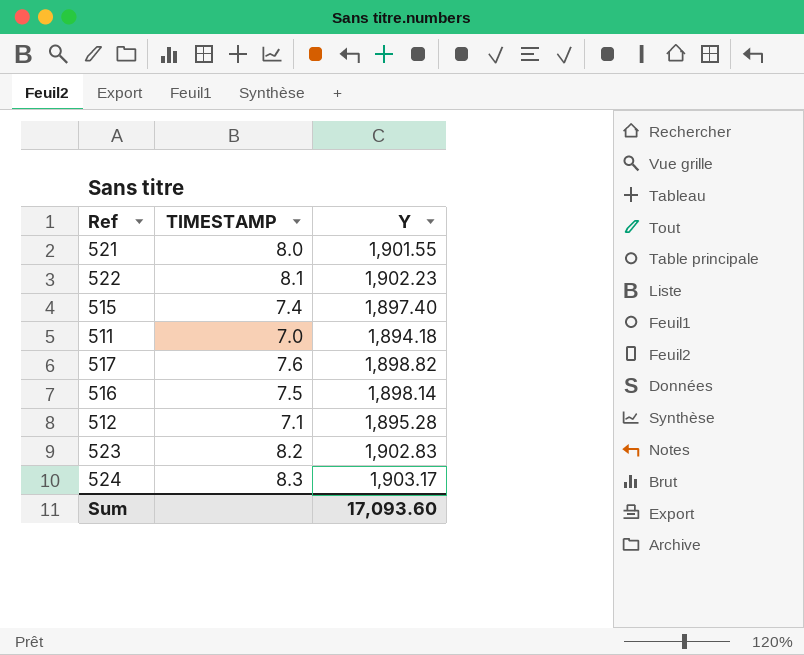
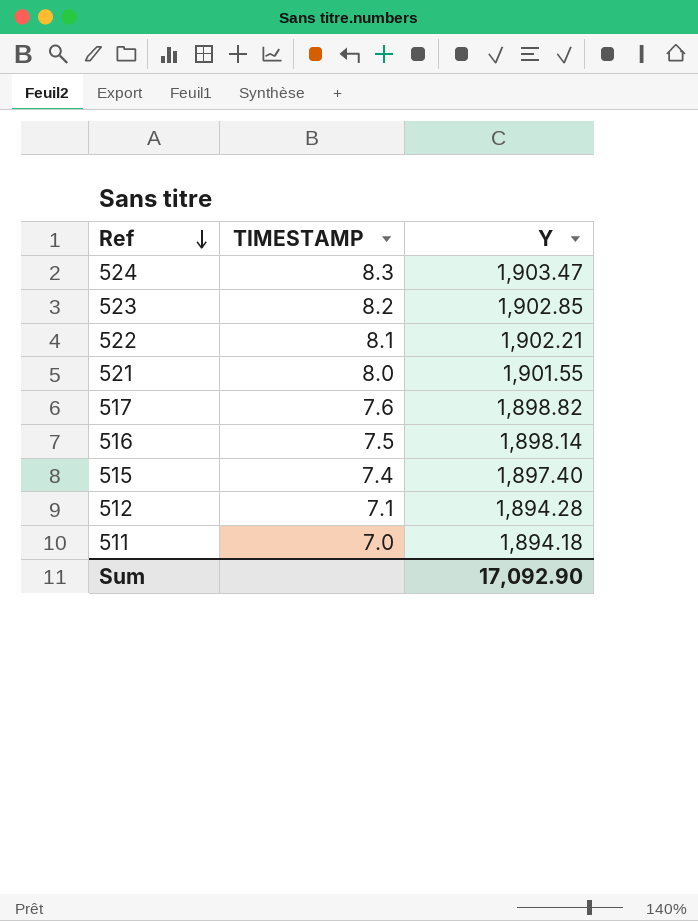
row order: none -> Ref descending
524 | Y: 1,903.17 -> 1,903.47
523 | Y: 1,902.83 -> 1,902.85
522 | Y: 1,902.23 -> 1,902.21
512 | Y: 1,895.28 -> 1,894.28
Sum | Y: 17,093.60 -> 17,092.90

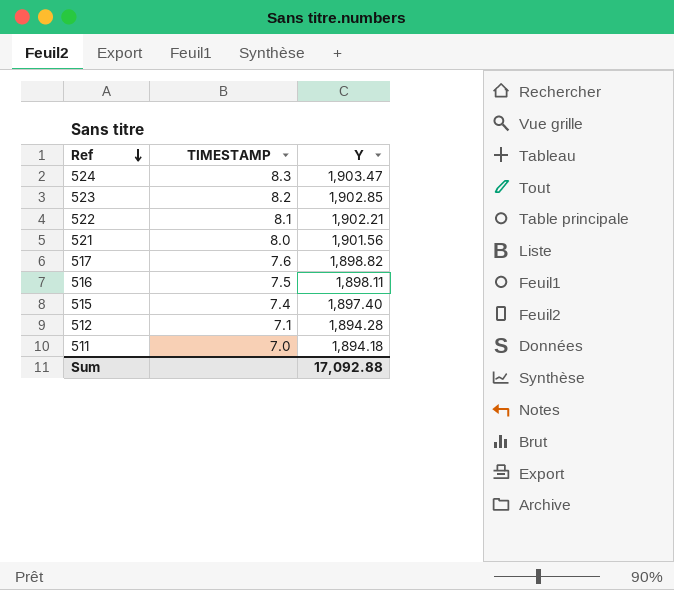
521 | Y: 1,901.55 -> 1,901.56
516 | Y: 1,898.14 -> 1,898.11
Sum | Y: 17,092.90 -> 17,092.88

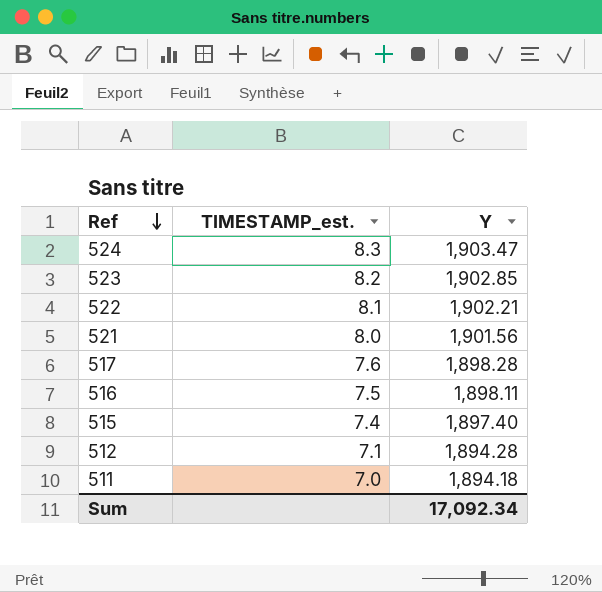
column name: TIMESTAMP -> TIMESTAMP_est.
517 | Y: 1,898.82 -> 1,898.28
Sum | Y: 17,092.88 -> 17,092.34

